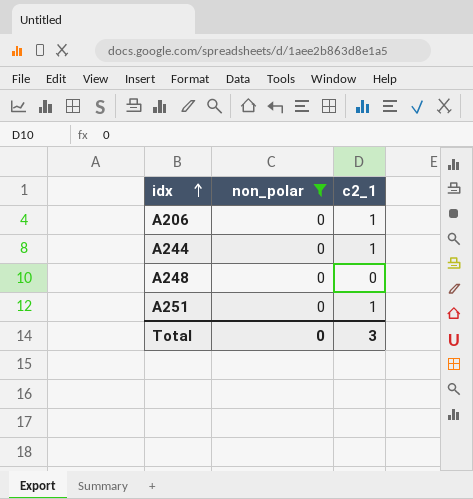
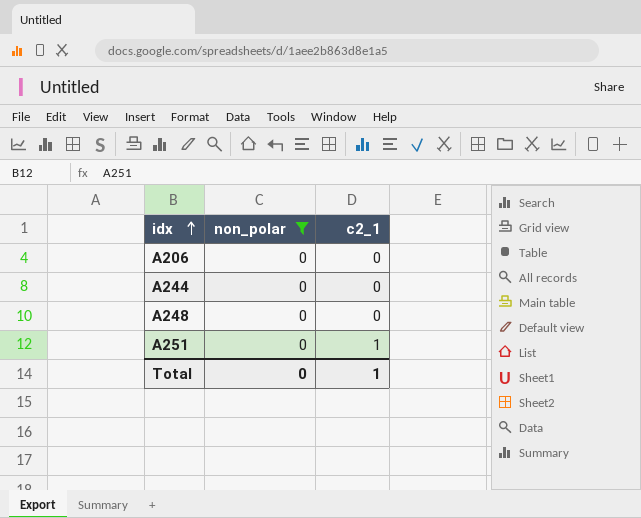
A206 | c2_1: 1 -> 0
A244 | c2_1: 1 -> 0
Total | c2_1: 3 -> 1

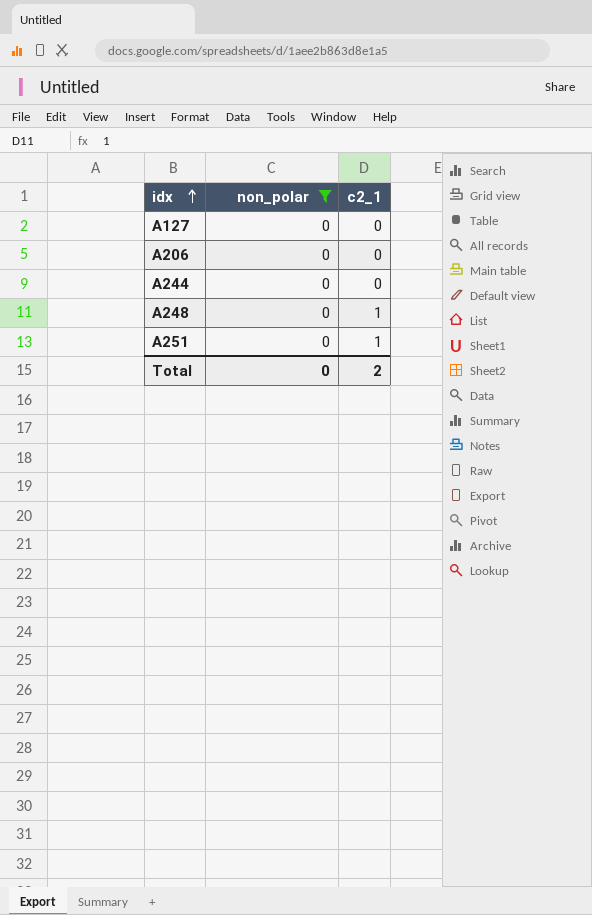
row A127: none -> 0 | 0
A248 | c2_1: 0 -> 1
Total | c2_1: 1 -> 2

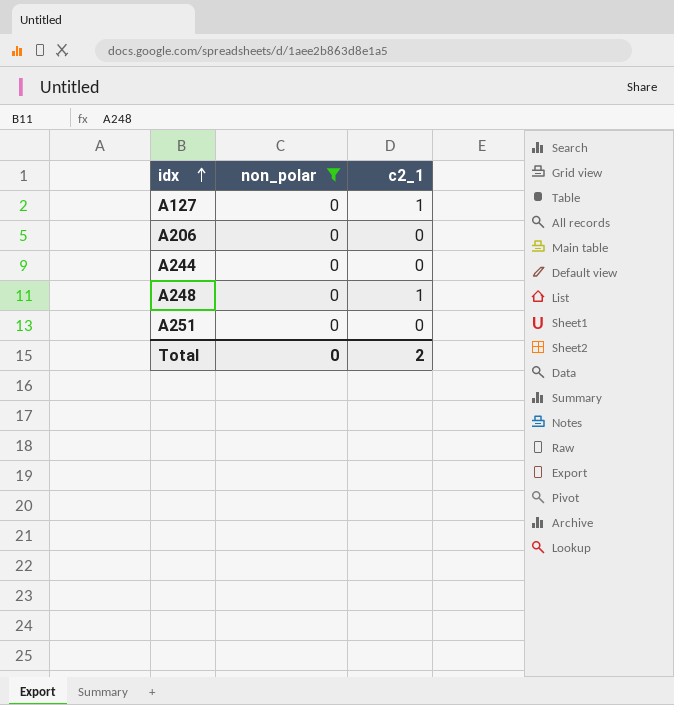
A127 | c2_1: 0 -> 1
A251 | c2_1: 1 -> 0

